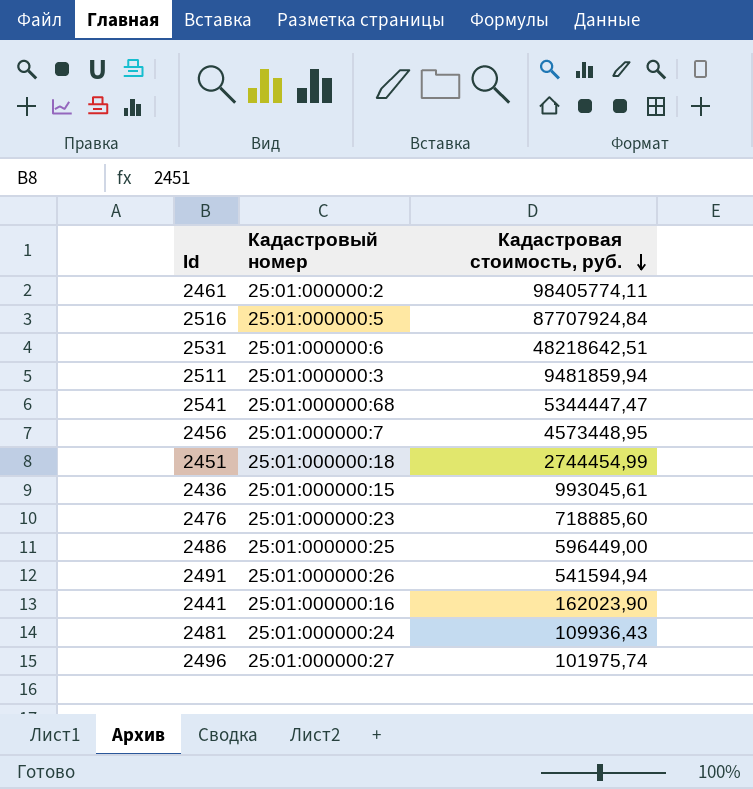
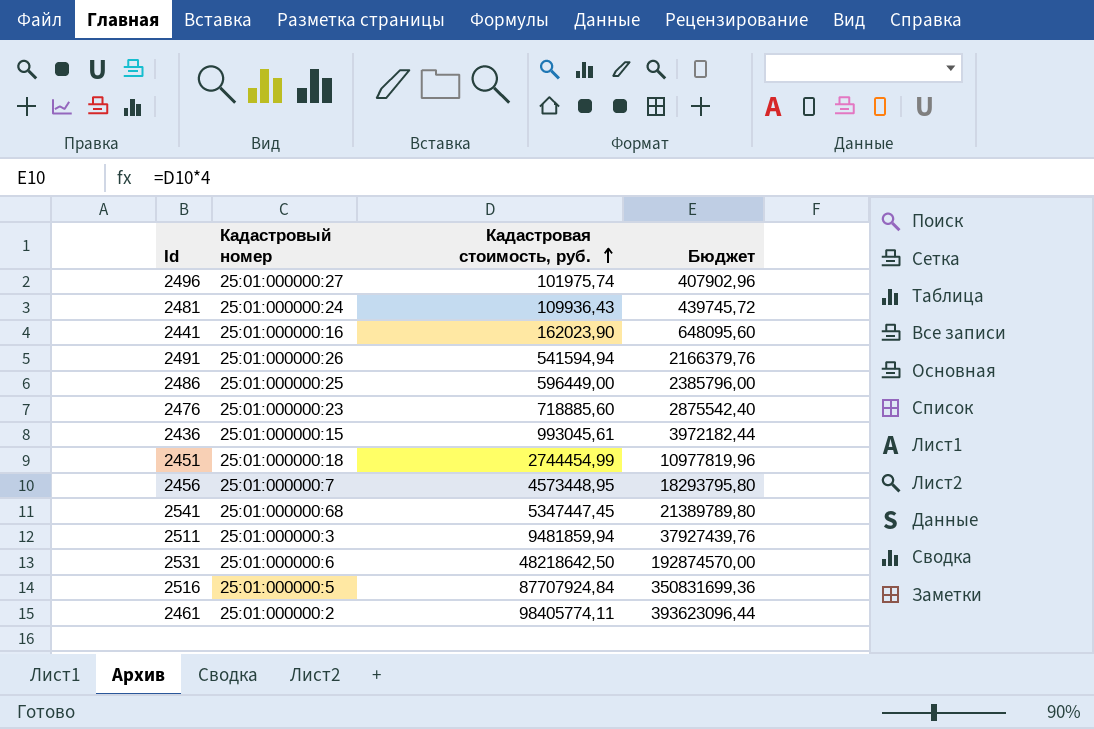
row order: Кадастровая стоимость, руб. descending -> Кадастровая стоимость, руб. ascending
column Бюджет | formula: none -> [Кадастровая стоимость, руб.] * 4
2541 | Кадастровая стоимость, руб.: 5344447,47 -> 5347447,45
2531 | Кадастровая стоимость, руб.: 48218642,51 -> 48218642,50

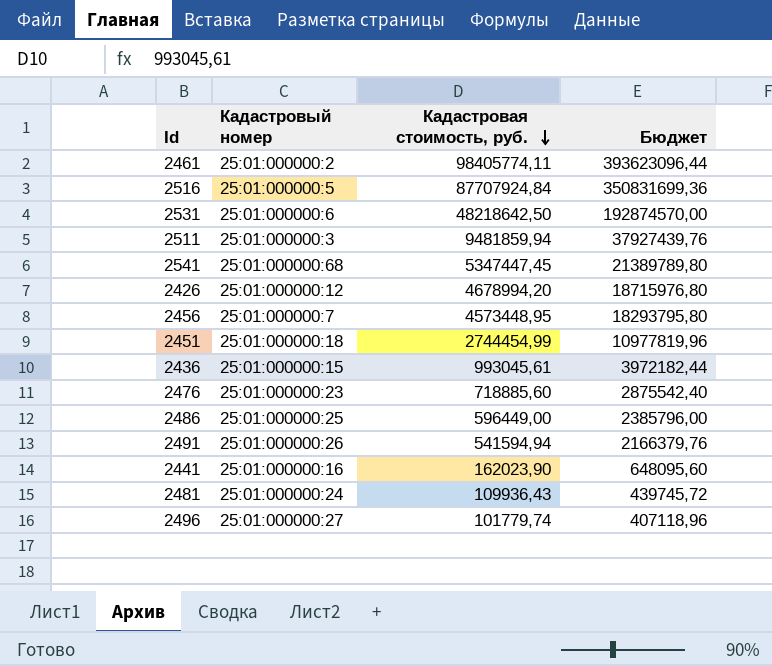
row order: Кадастровая стоимость, руб. ascending -> Кадастровая стоимость, руб. descending
row 2426: none -> 25:01:000000:12 | 4678994,20 | 18715976,80
2496 | Кадастровая стоимость, руб.: 101975,74 -> 101779,74
2496 | Бюджет: 407902,96 -> 407118,96

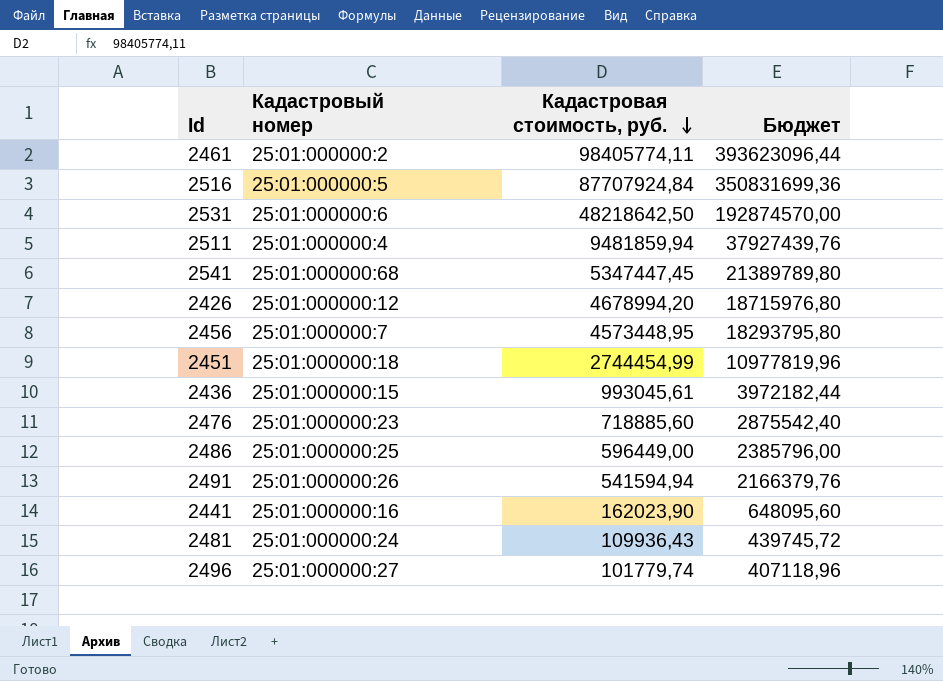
2511 | Кадастровый номер: 25:01:000000:3 -> 25:01:000000:4

